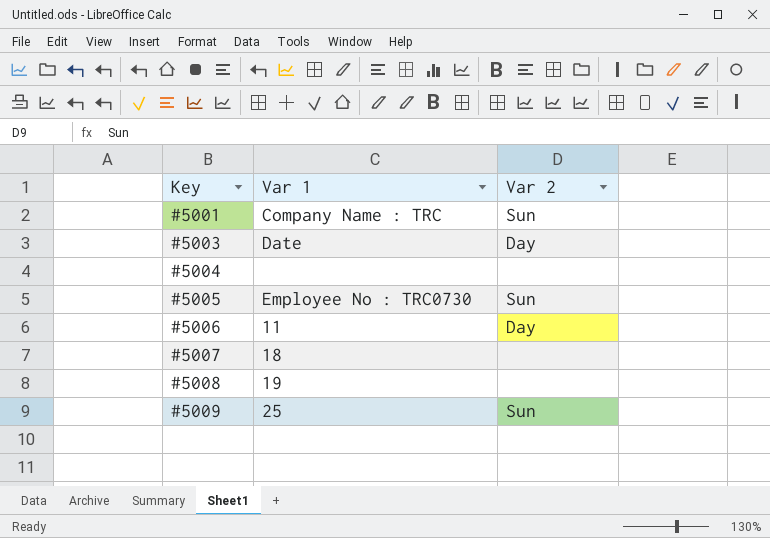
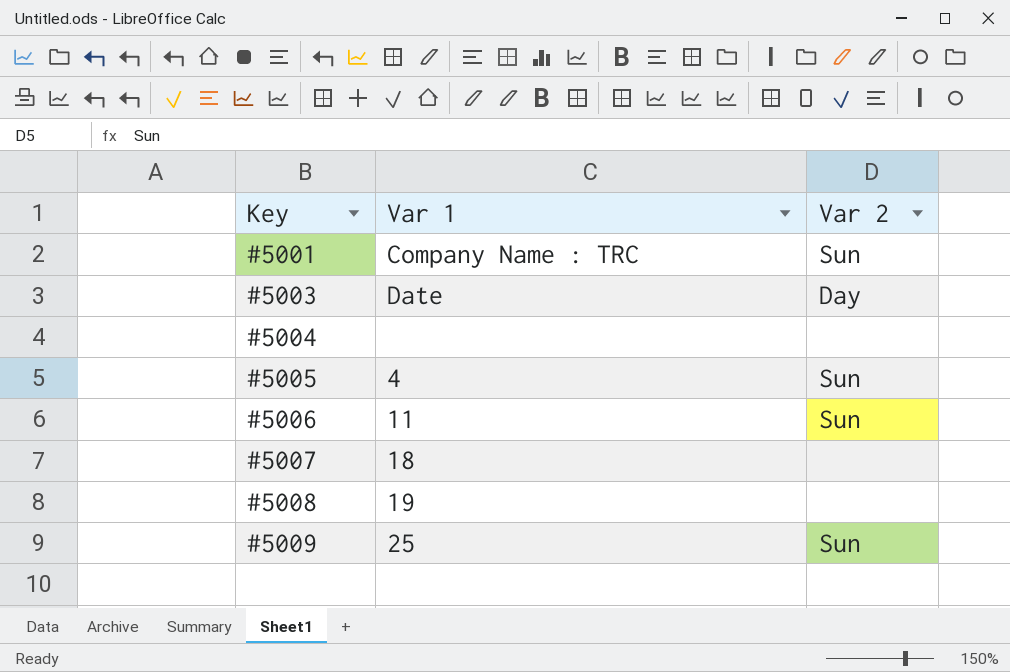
#5005 | Var 1: Employee No : TRC0730 -> 4
#5006 | Var 2: Day -> Sun

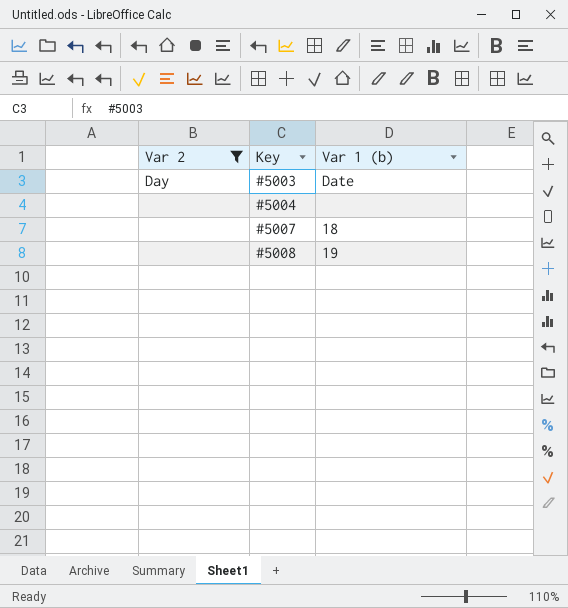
filter: none -> Var 2 != Sun
column Var 2 | position: 3 -> 1
column name: Var 1 -> Var 1 (b)

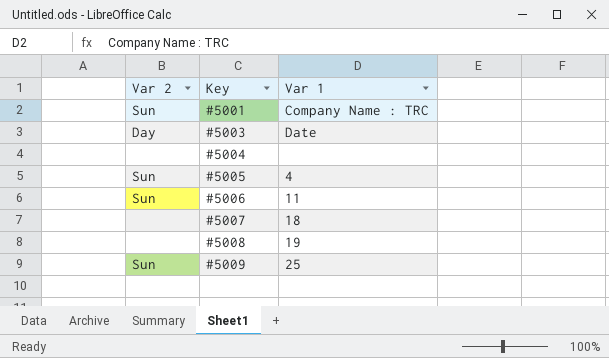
filter: Var 2 != Sun -> none
column name: Var 1 (b) -> Var 1

